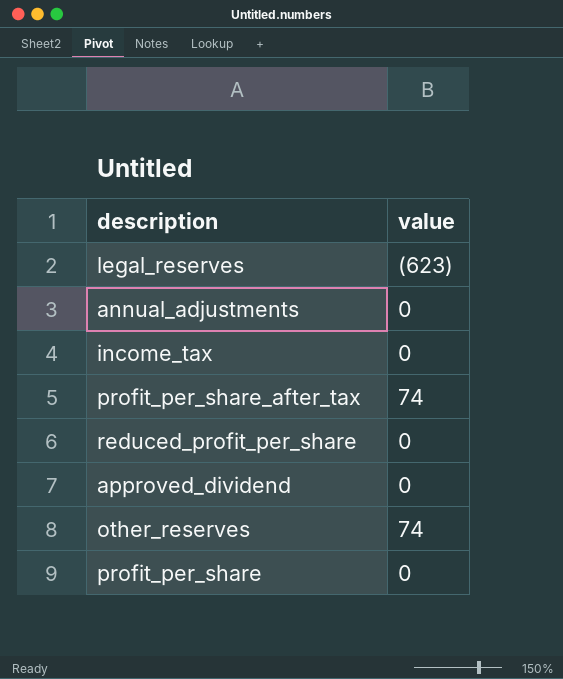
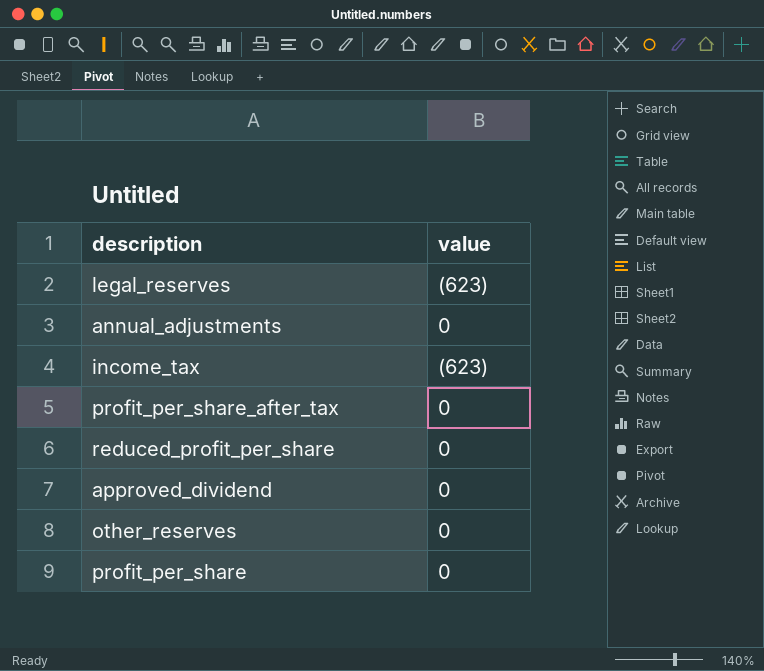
income_tax | value: 0 -> (623)
profit_per_share_after_tax | value: 74 -> 0
other_reserves | value: 74 -> 0

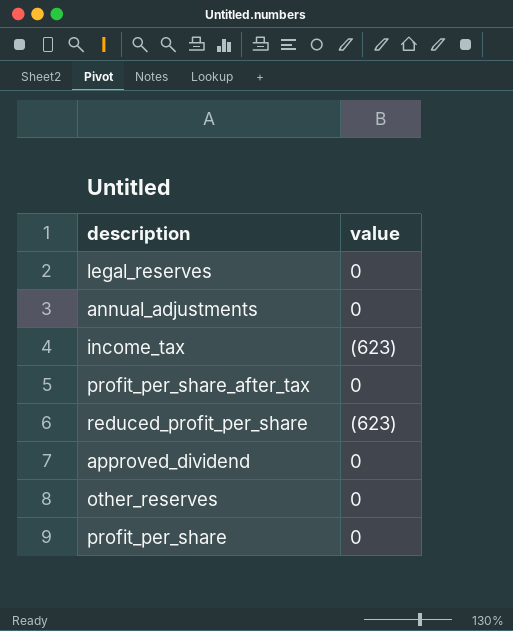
legal_reserves | value: (623) -> 0
reduced_profit_per_share | value: 0 -> (623)

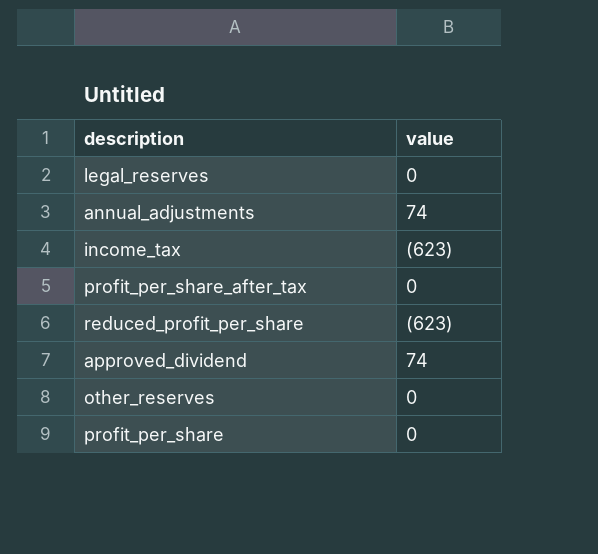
annual_adjustments | value: 0 -> 74
approved_dividend | value: 0 -> 74

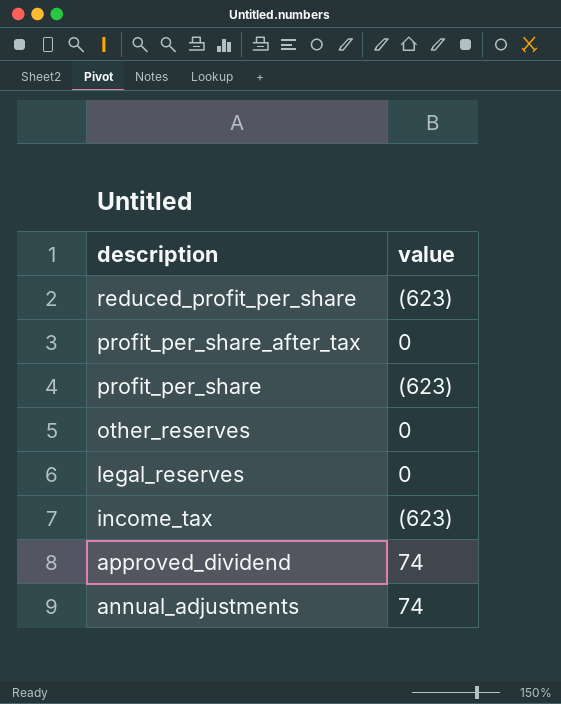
row order: none -> description descending
profit_per_share | value: 0 -> (623)

